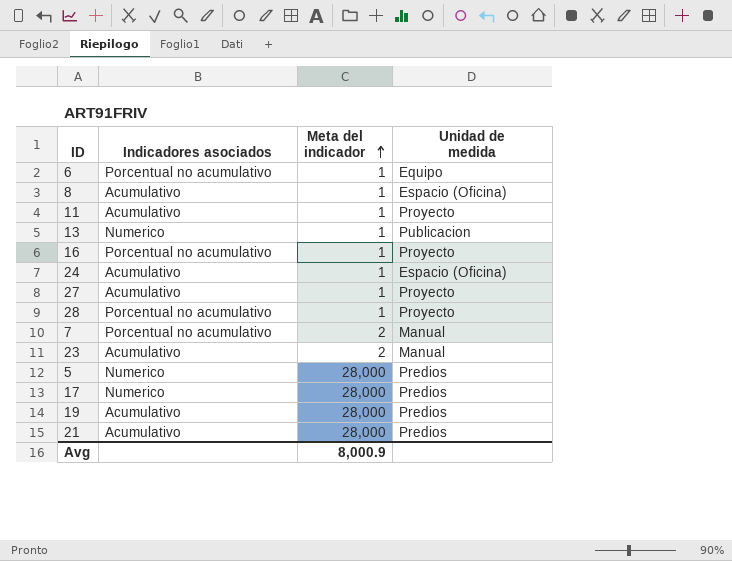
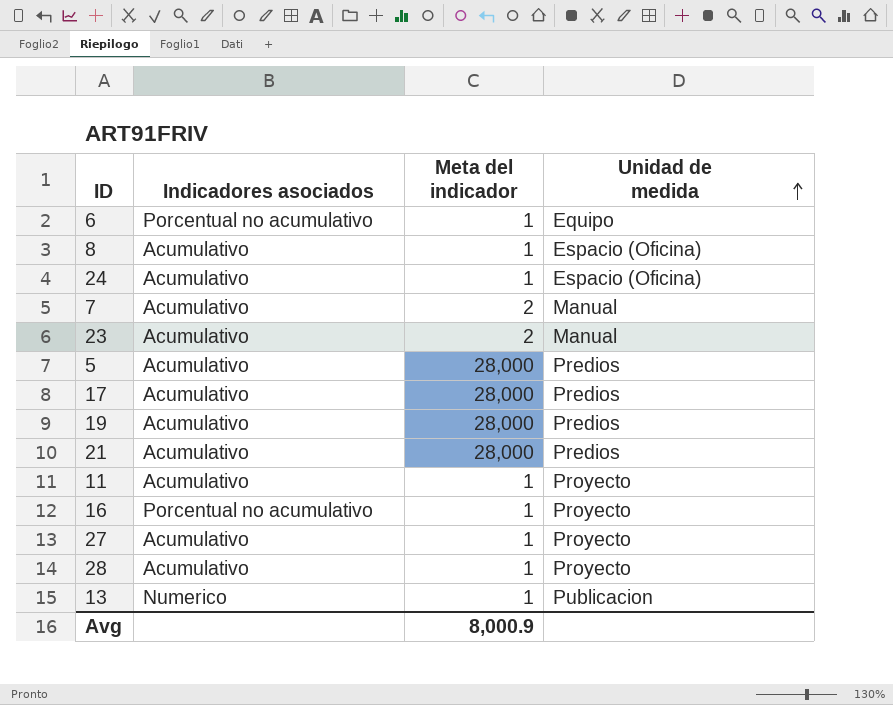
row order: Meta del indicador ascending -> Unidad de medida ascending
7 | Indicadores asociados: Porcentual no acumulativo -> Acumulativo
5 | Indicadores asociados: Numerico -> Acumulativo
17 | Indicadores asociados: Numerico -> Acumulativo
28 | Indicadores asociados: Porcentual no acumulativo -> Acumulativo

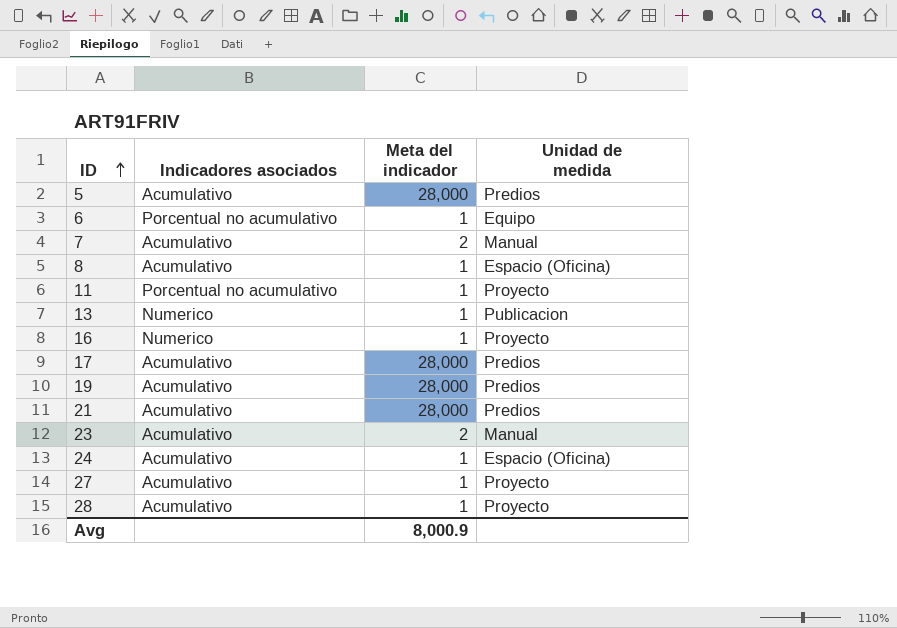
row order: Unidad de medida ascending -> ID ascending
11 | Indicadores asociados: Acumulativo -> Porcentual no acumulativo
16 | Indicadores asociados: Porcentual no acumulativo -> Numerico

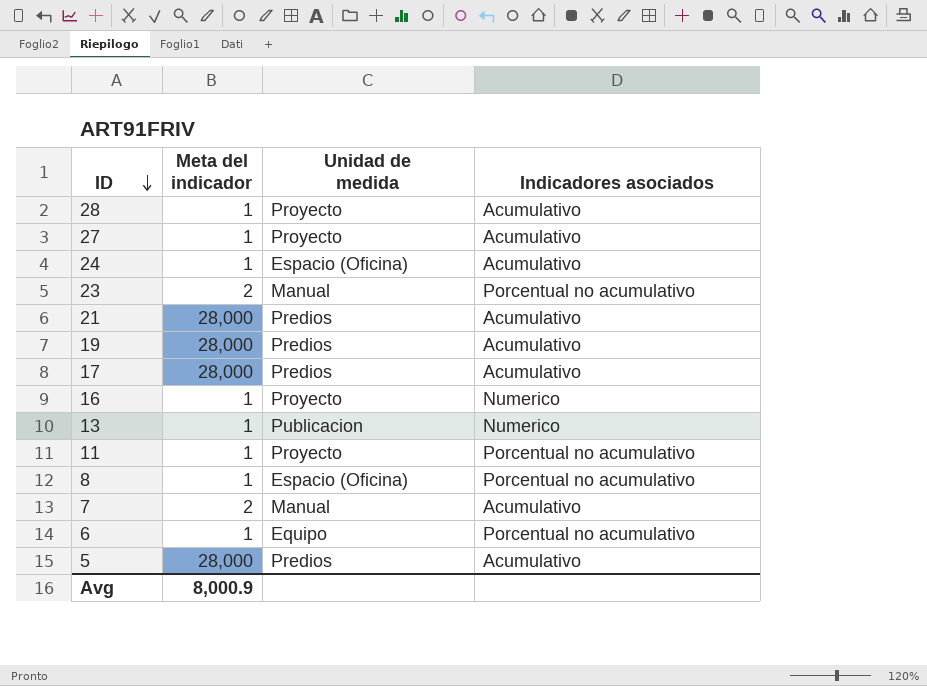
row order: ID ascending -> ID descending
column Indicadores asociados | position: 2 -> 4
23 | Indicadores asociados: Acumulativo -> Porcentual no acumulativo
8 | Indicadores asociados: Acumulativo -> Porcentual no acumulativo

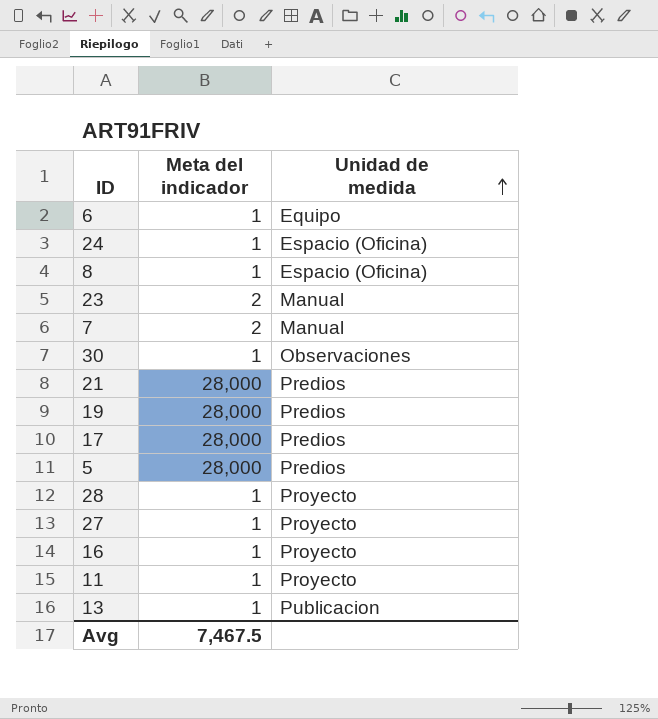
row order: ID descending -> Unidad de medida ascending
column Indicadores asociados | position: 4 -> none
row 30: none -> 1 | Observaciones
Avg | Meta del indicador: 8,000.9 -> 7,467.5

